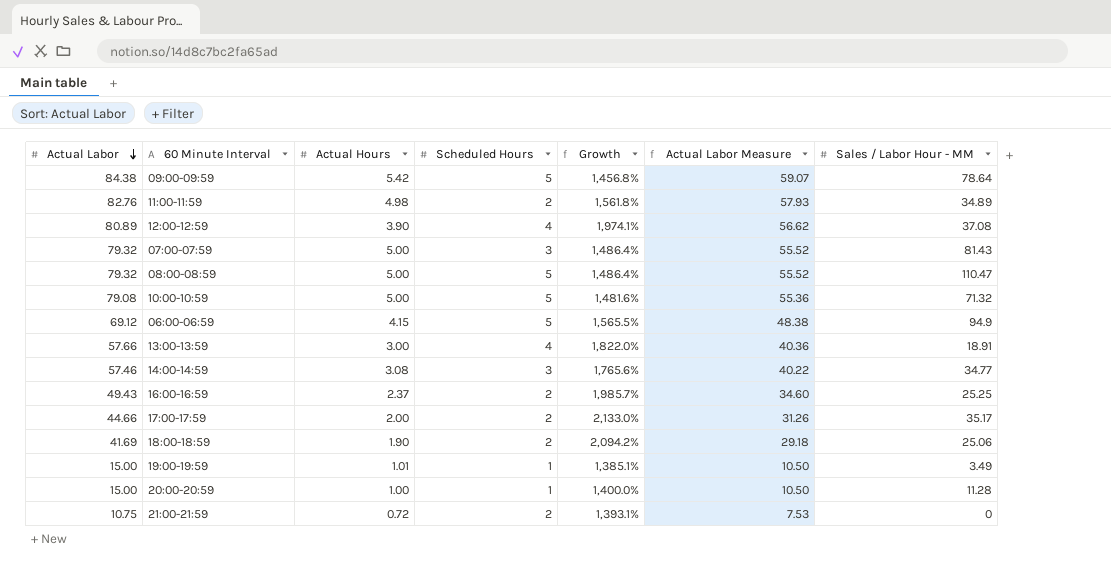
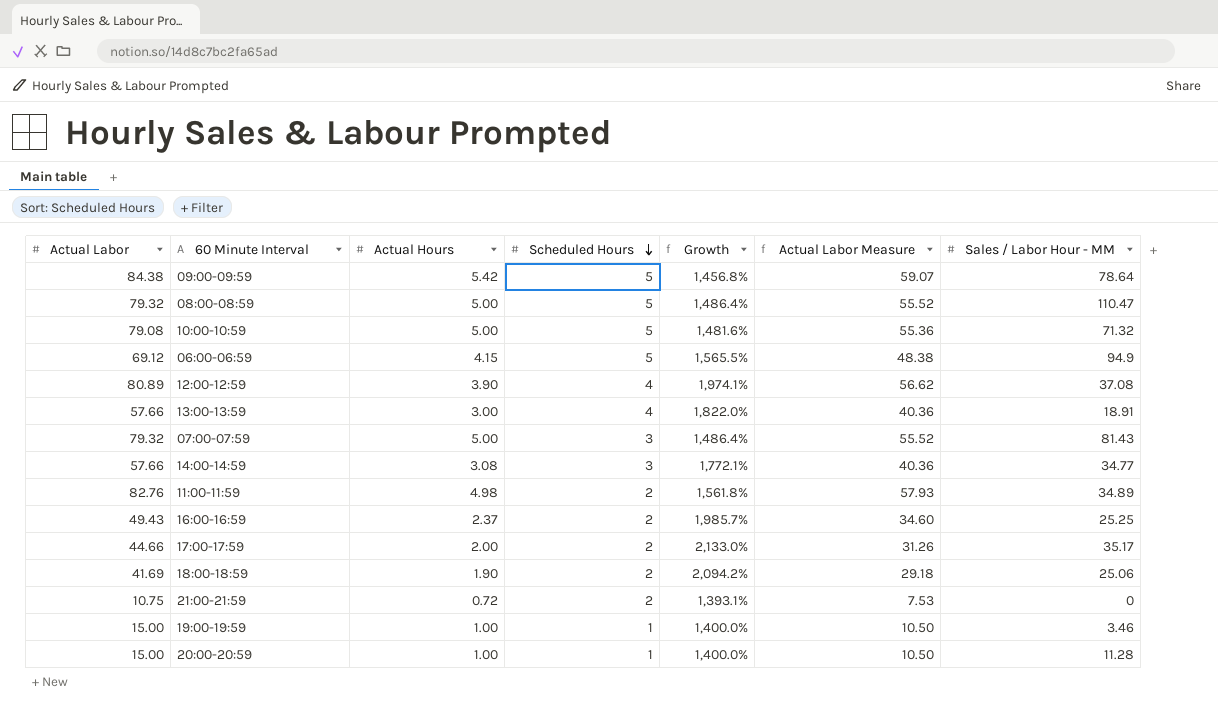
row order: Actual Labor descending -> Scheduled Hours descending
14:00-14:59 | Actual Labor: 57.46 -> 57.66
14:00-14:59 | Growth: 1,765.6% -> 1,772.1%
14:00-14:59 | Actual Labor Measure: 40.22 -> 40.36
19:00-19:59 | Actual Hours: 1.01 -> 1.00
19:00-19:59 | Growth: 1,385.1% -> 1,400.0%
19:00-19:59 | Sales / Labor Hour - MM: 3.49 -> 3.46

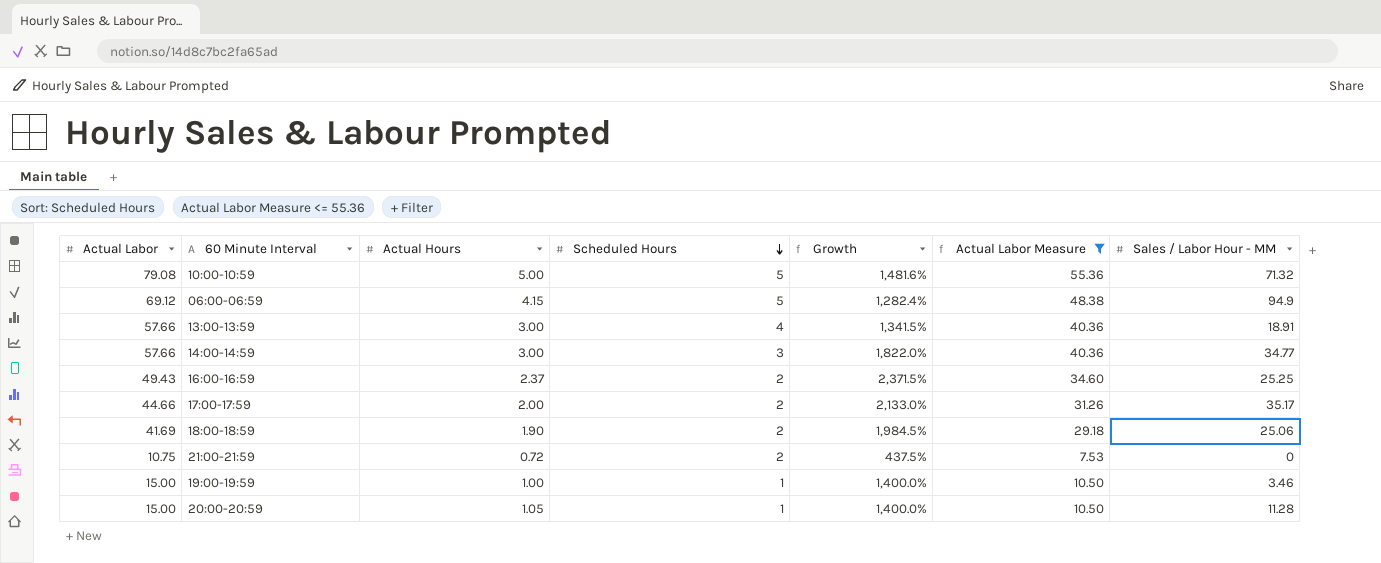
filter: none -> Actual Labor Measure <= 55.36
column Growth | formula: ([Actual Labor] - [Actual Hours]) / [Actual Hours] -> ([Actual Labor] - [Scheduled Hours]) / [Scheduled Hours]
14:00-14:59 | Actual Hours: 3.08 -> 3.00
20:00-20:59 | Actual Hours: 1.00 -> 1.05

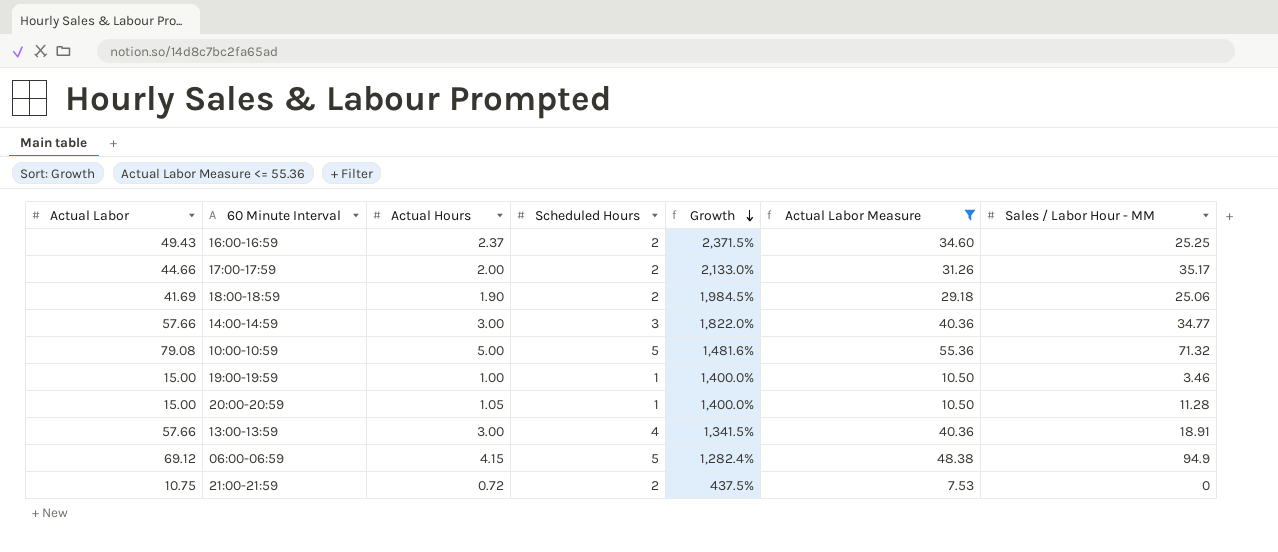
row order: Scheduled Hours descending -> Growth descending

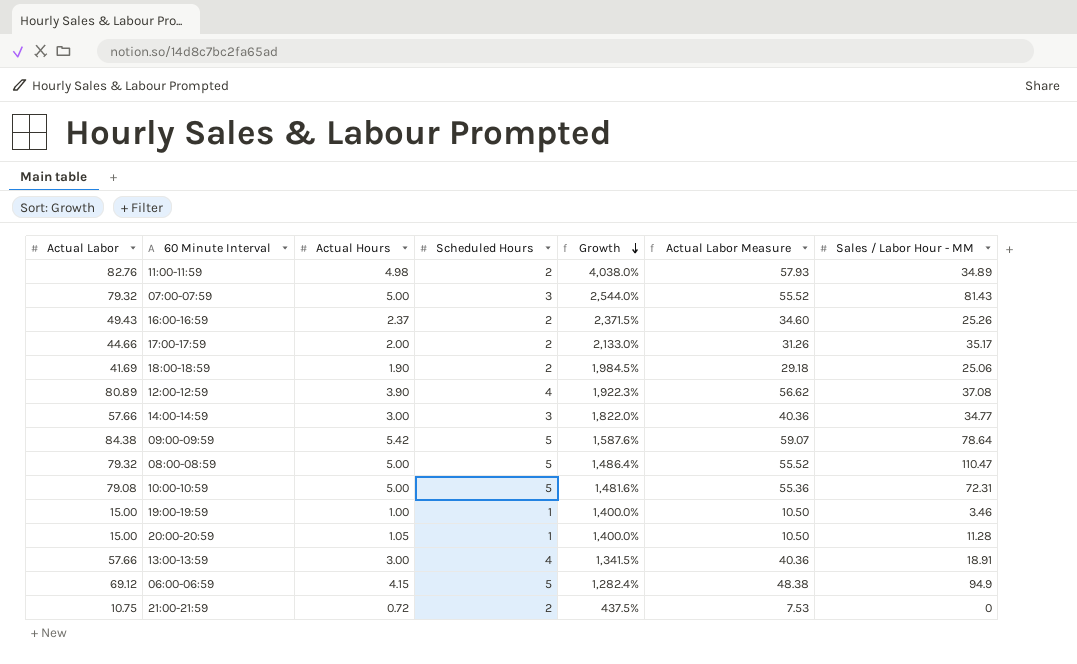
filter: Actual Labor Measure <= 55.36 -> none
16:00-16:59 | Sales / Labor Hour - MM: 25.25 -> 25.26
10:00-10:59 | Sales / Labor Hour - MM: 71.32 -> 72.31

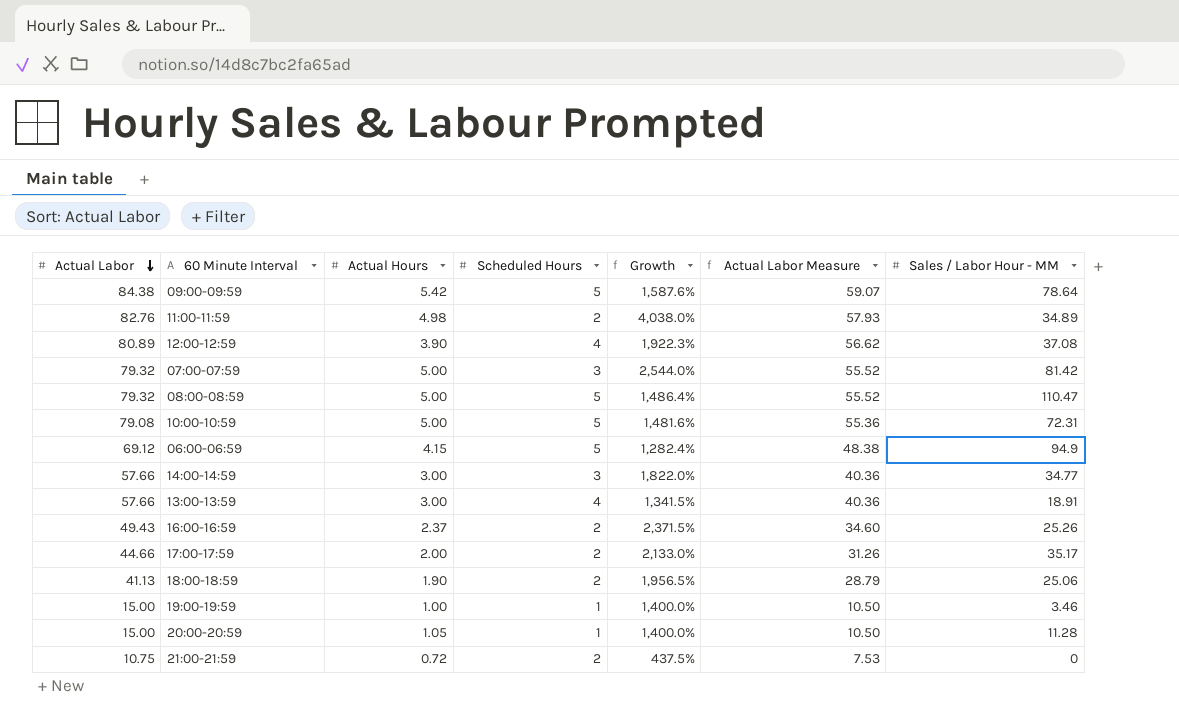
row order: Growth descending -> Actual Labor descending
07:00-07:59 | Sales / Labor Hour - MM: 81.43 -> 81.42
18:00-18:59 | Actual Labor: 41.69 -> 41.13
18:00-18:59 | Growth: 1,984.5% -> 1,956.5%
18:00-18:59 | Actual Labor Measure: 29.18 -> 28.79

